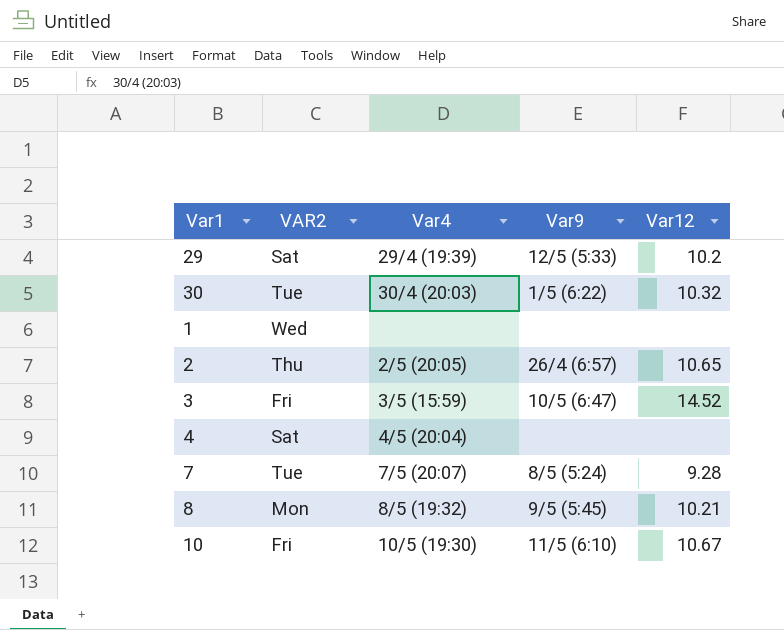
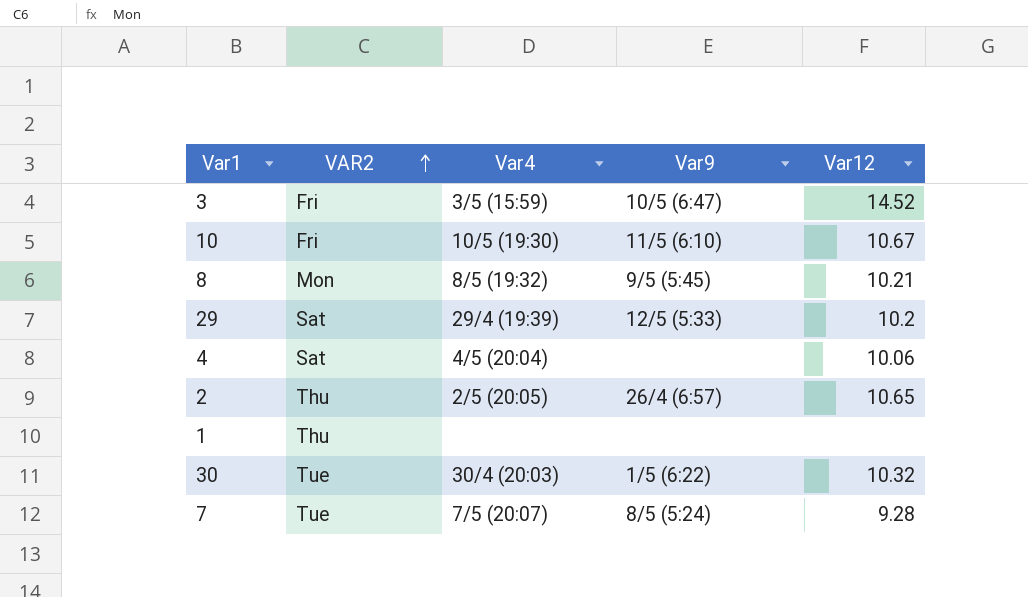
row order: none -> VAR2 ascending
4 | Var12: none -> 10.06
1 | VAR2: Wed -> Thu

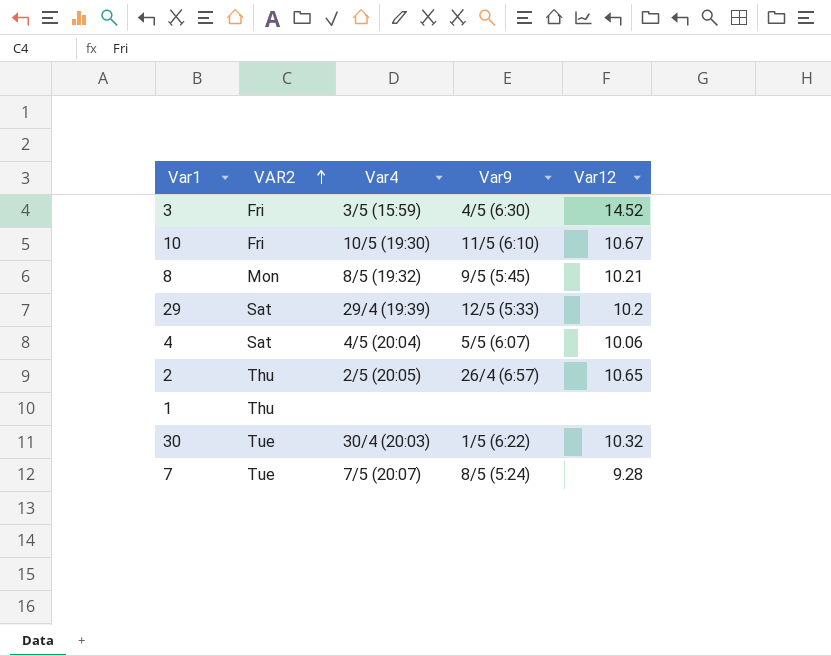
3 | Var9: 10/5 (6:47) -> 4/5 (6:30)
4 | Var9: none -> 5/5 (6:07)

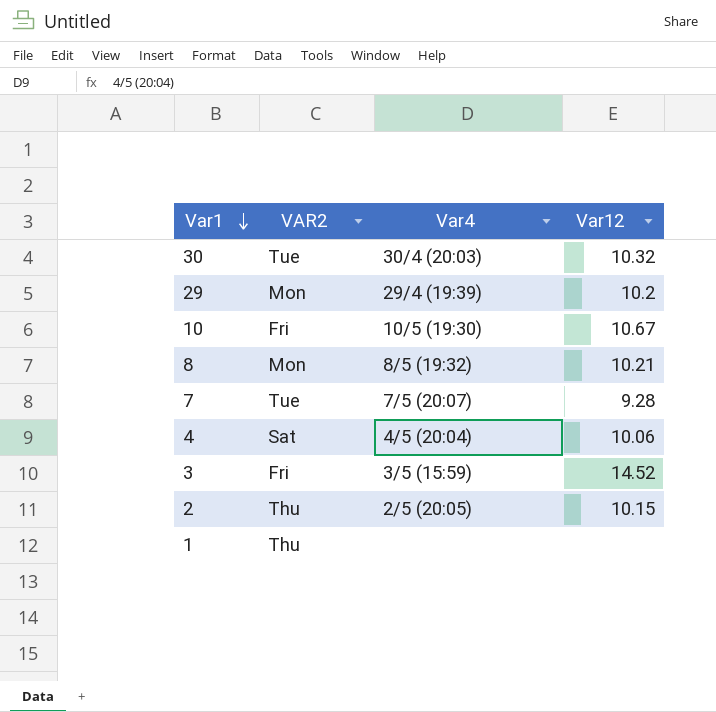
row order: VAR2 ascending -> Var1 descending
column Var9 | position: 4 -> none
29 | VAR2: Sat -> Mon
2 | Var12: 10.65 -> 10.15

